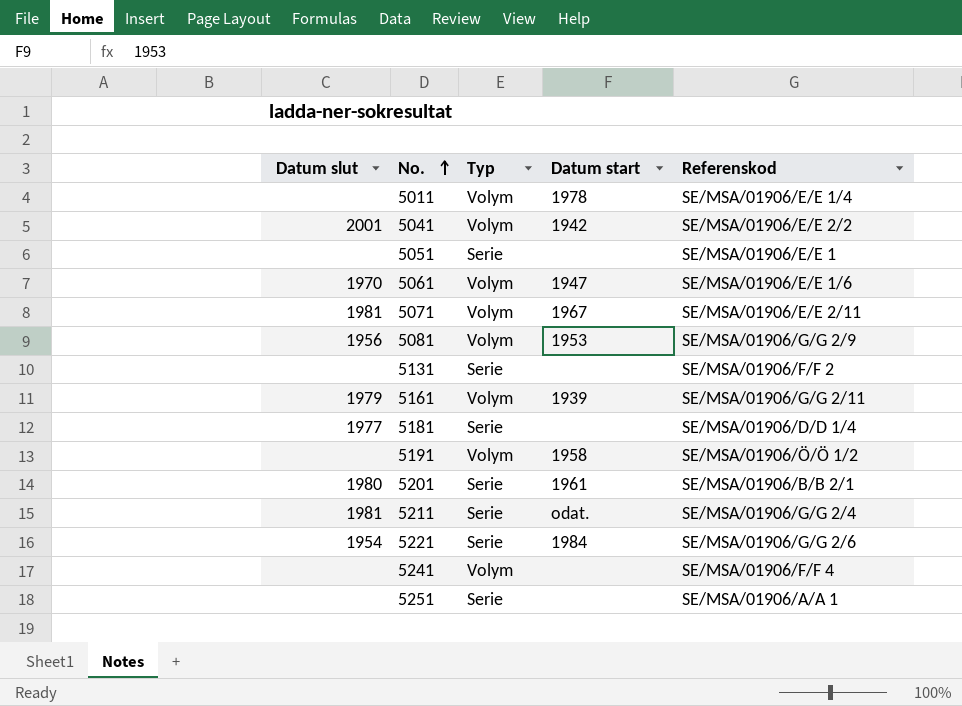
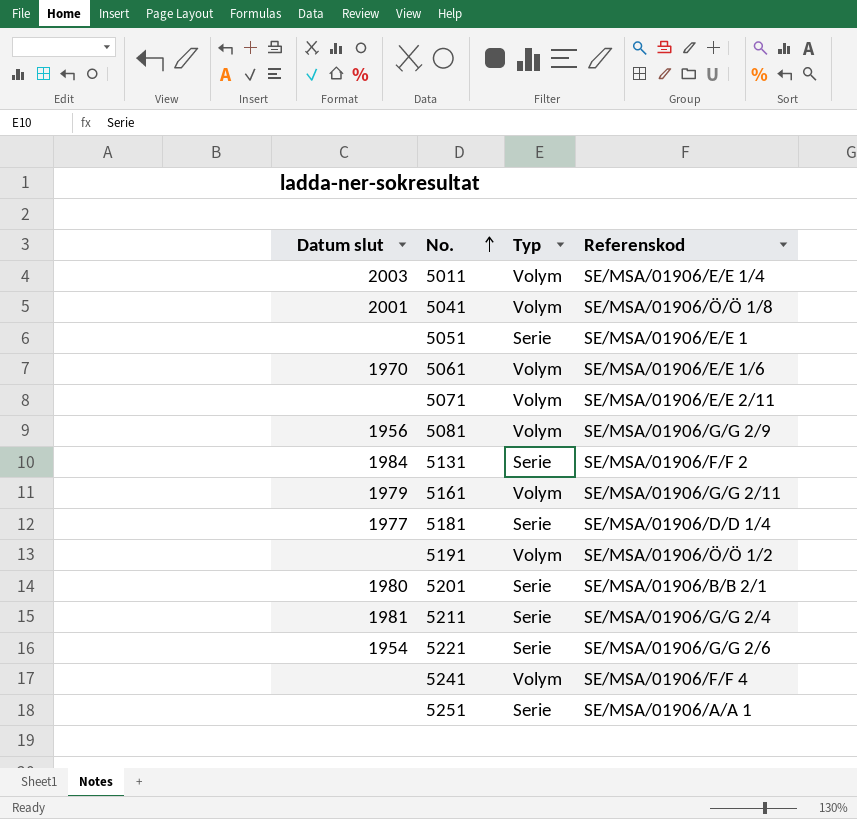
column Datum start | position: 4 -> none
5011 | Datum slut: none -> 2003
5041 | Referenskod: SE/MSA/01906/E/E 2/2 -> SE/MSA/01906/Ö/Ö 1/8
5071 | Datum slut: 1981 -> none
5131 | Datum slut: none -> 1984

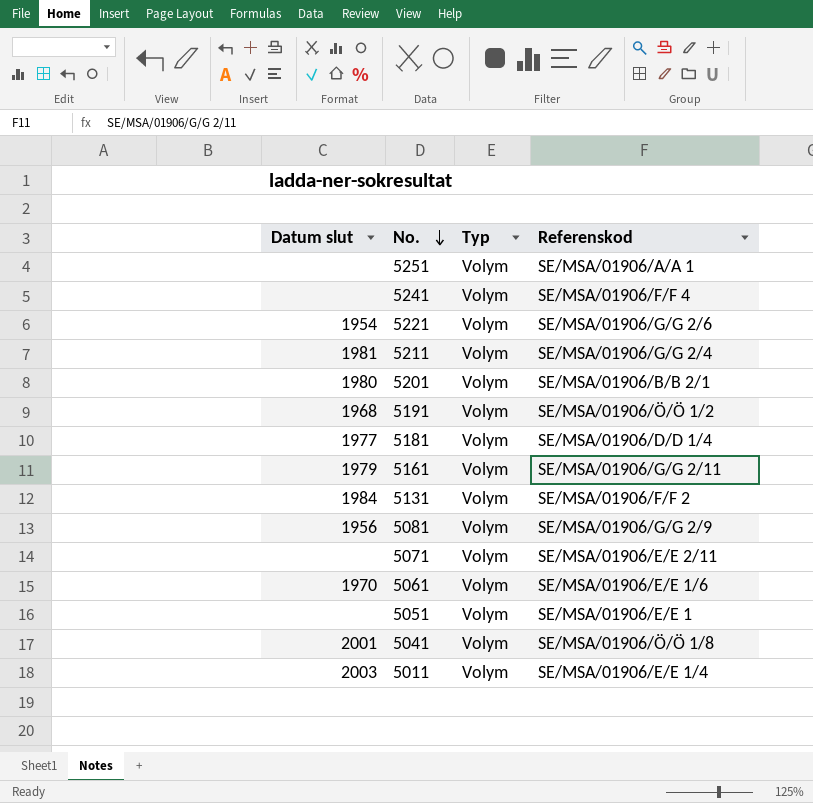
row order: No. ascending -> No. descending
5251 | Typ: Serie -> Volym
5221 | Typ: Serie -> Volym
5211 | Typ: Serie -> Volym
5201 | Typ: Serie -> Volym
5191 | Datum slut: none -> 1968
5181 | Typ: Serie -> Volym
5131 | Typ: Serie -> Volym
5051 | Typ: Serie -> Volym

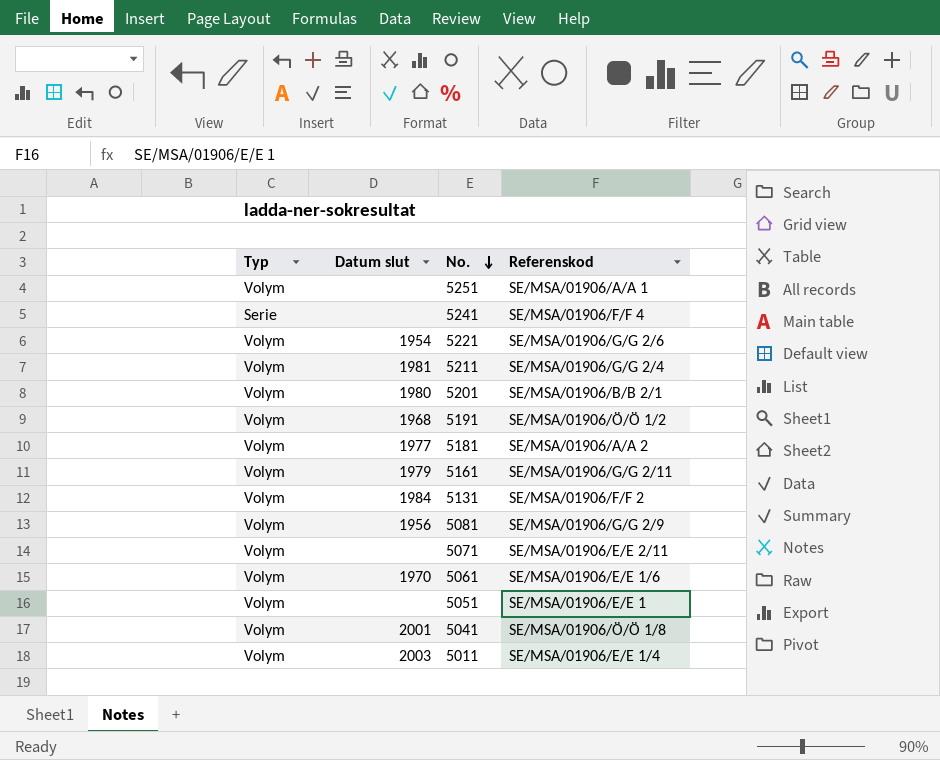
column Typ | position: 3 -> 1
5241 | Typ: Volym -> Serie
5181 | Referenskod: SE/MSA/01906/D/D 1/4 -> SE/MSA/01906/A/A 2

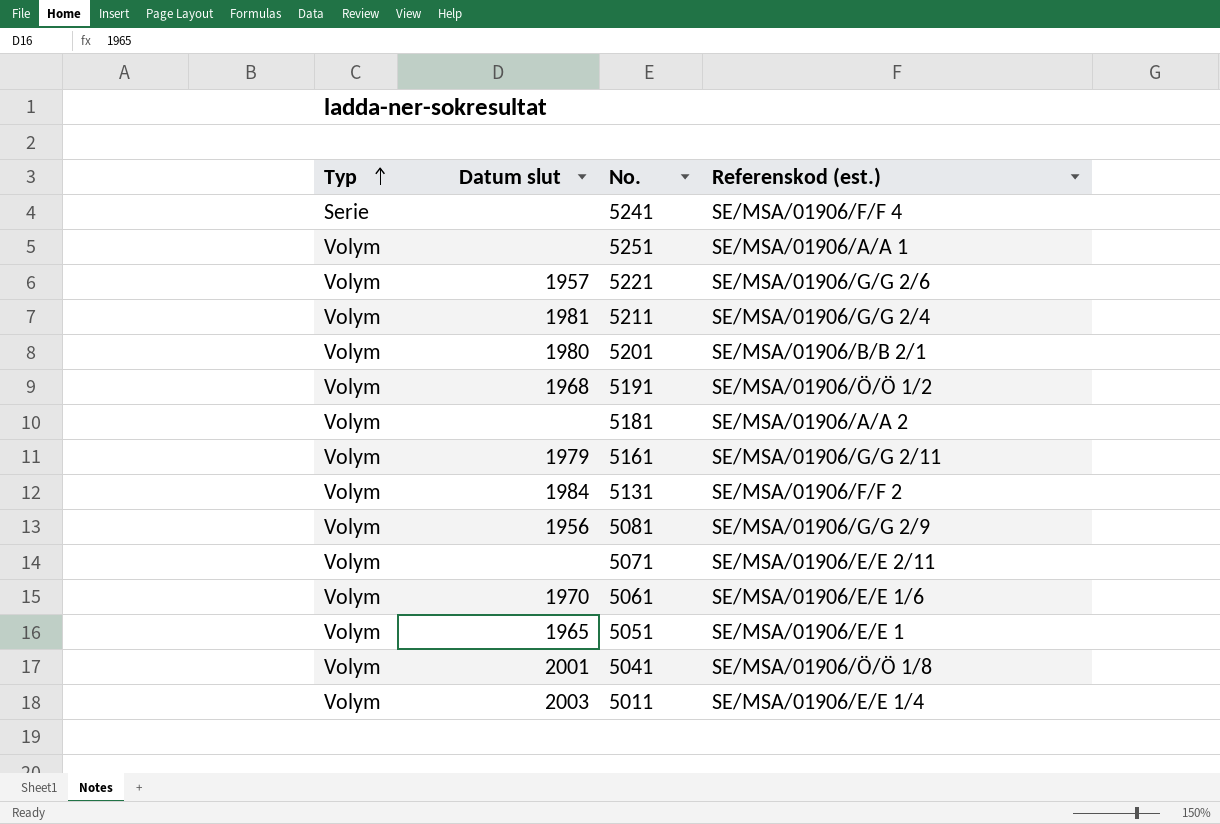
row order: No. descending -> Typ ascending
column name: Referenskod -> Referenskod (est.)
5221 | Datum slut: 1954 -> 1957
5181 | Datum slut: 1977 -> none
5051 | Datum slut: none -> 1965

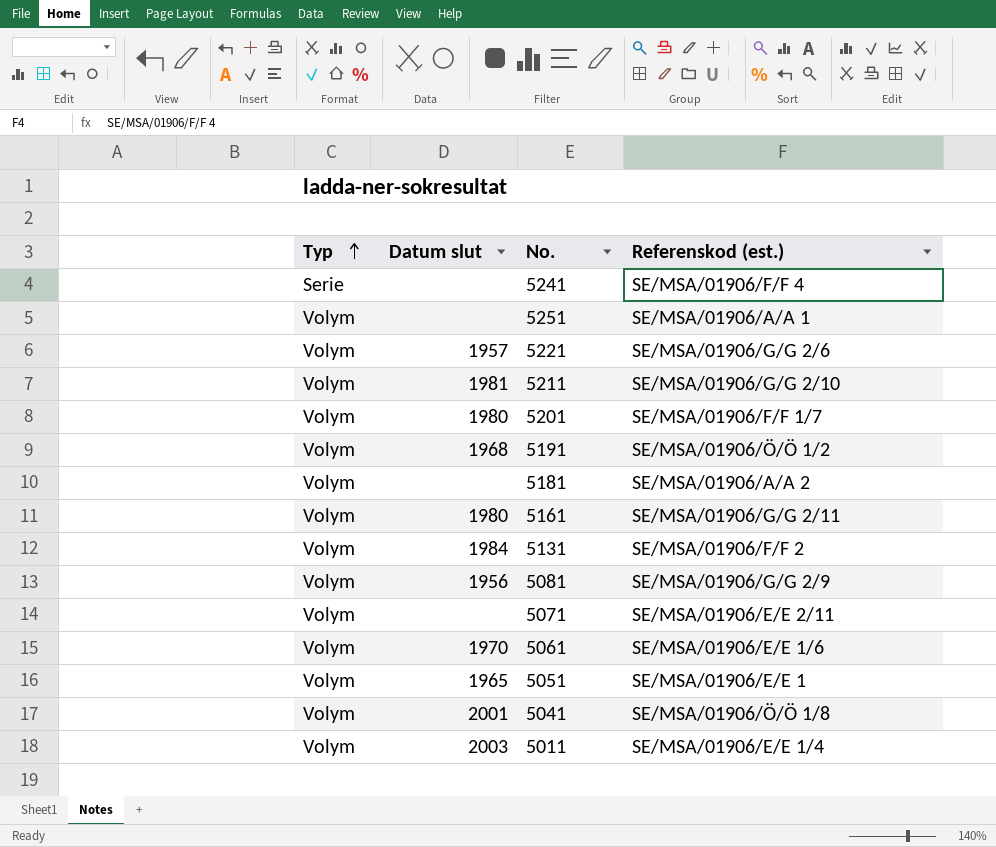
5211 | Referenskod (est.): SE/MSA/01906/G/G 2/4 -> SE/MSA/01906/G/G 2/10
5201 | Referenskod (est.): SE/MSA/01906/B/B 2/1 -> SE/MSA/01906/F/F 1/7
5161 | Datum slut: 1979 -> 1980

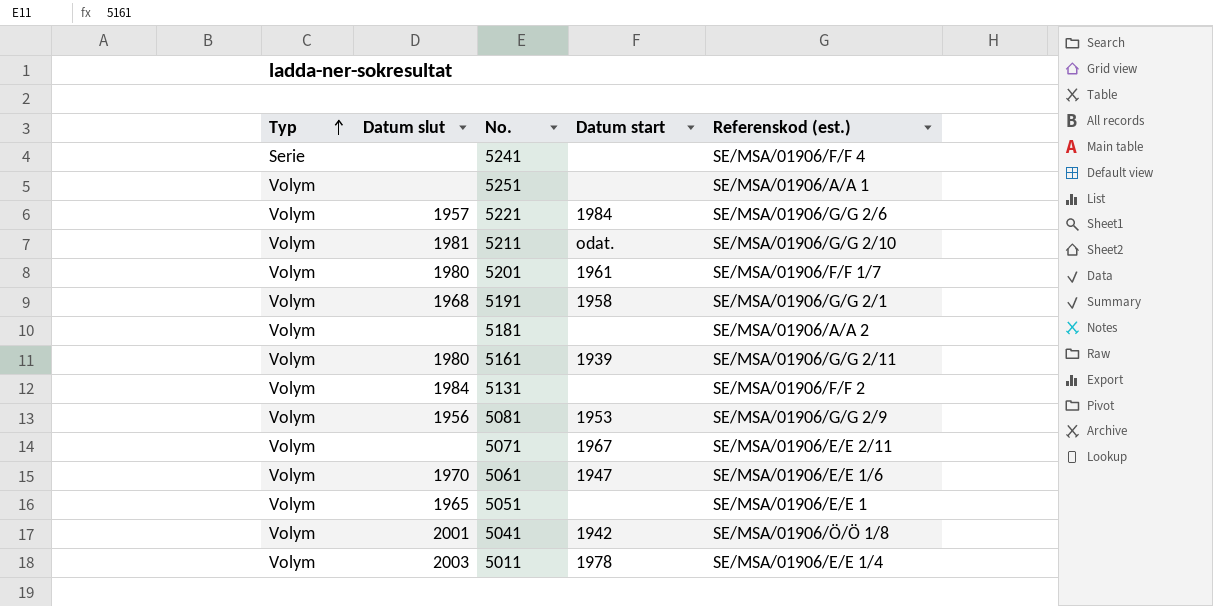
column Datum start | position: none -> 4
5191 | Referenskod (est.): SE/MSA/01906/Ö/Ö 1/2 -> SE/MSA/01906/G/G 2/1

